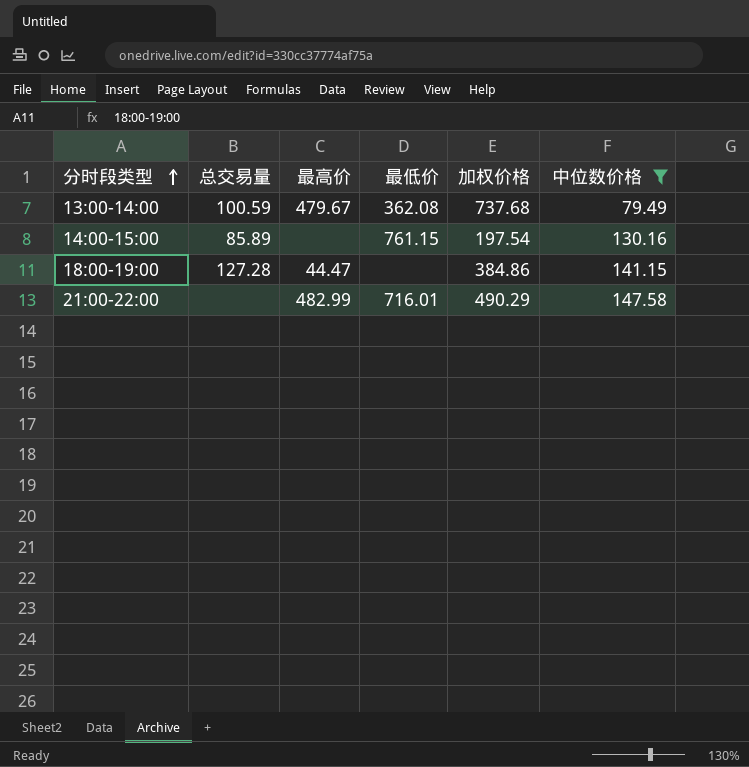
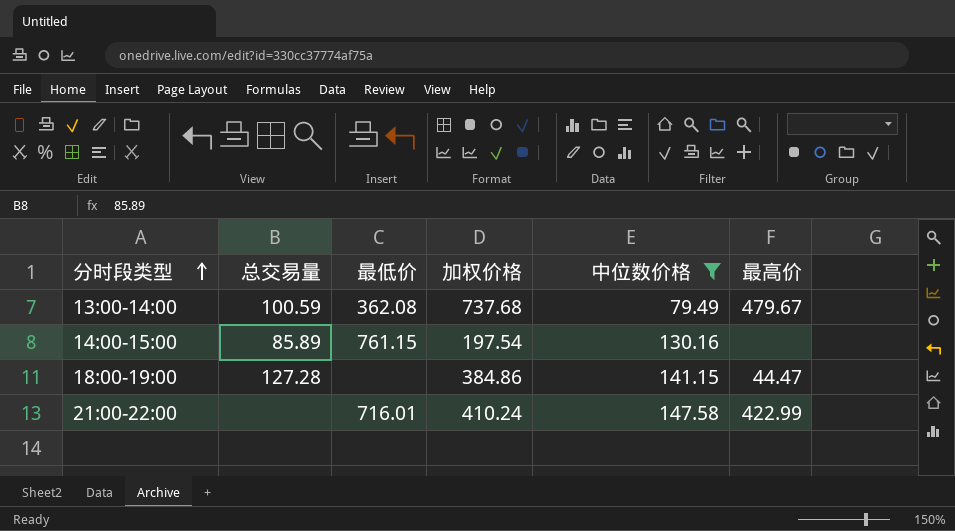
column 最高价 | position: 3 -> 6
21:00-22:00 | 加权价格: 490.29 -> 410.24
21:00-22:00 | 最高价: 482.99 -> 422.99

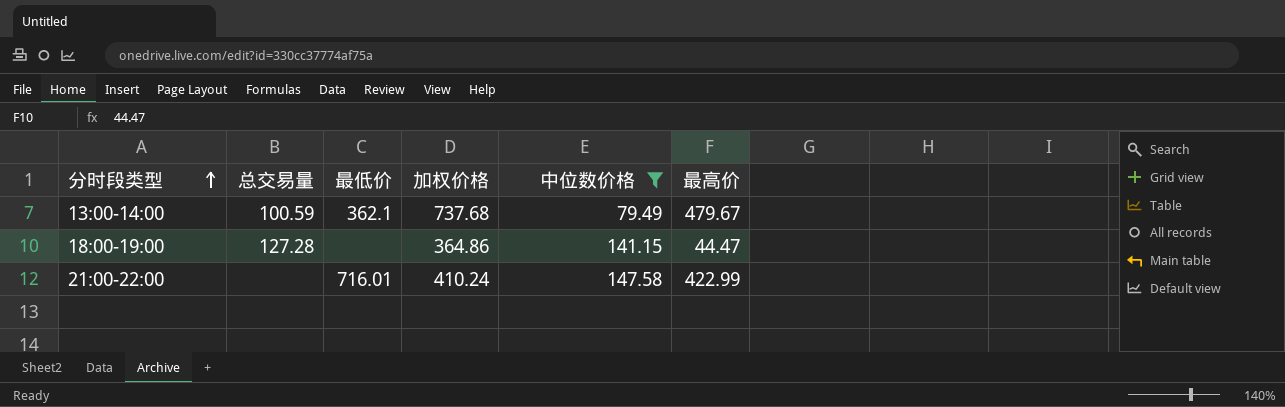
row 14:00-15:00: 85.89 | 761.15 | 197.54 | 130.16 | none -> none
13:00-14:00 | 最低价: 362.08 -> 362.1
18:00-19:00 | 加权价格: 384.86 -> 364.86

